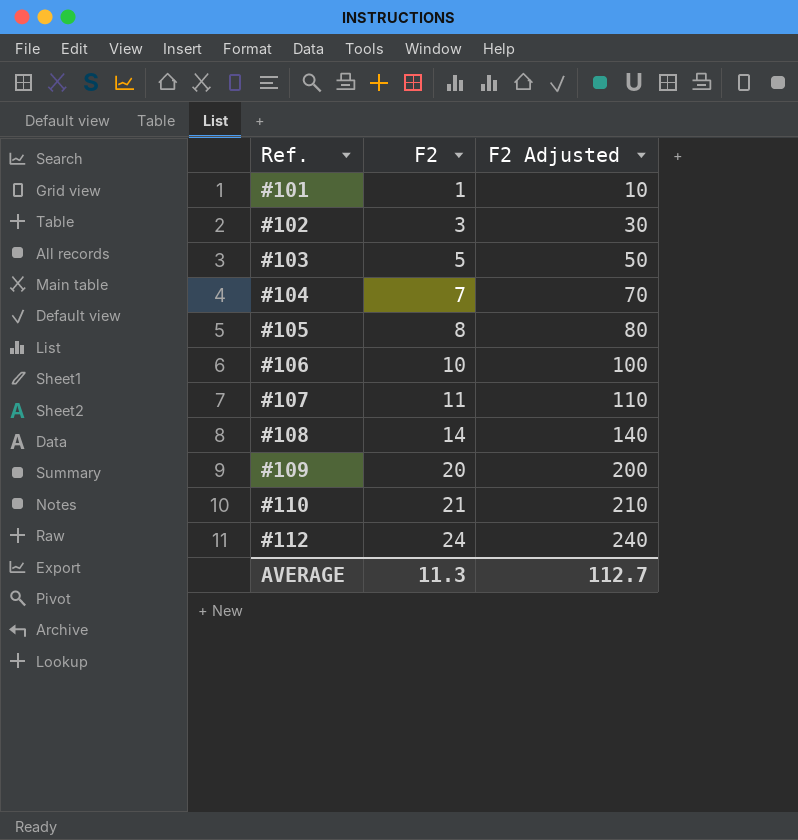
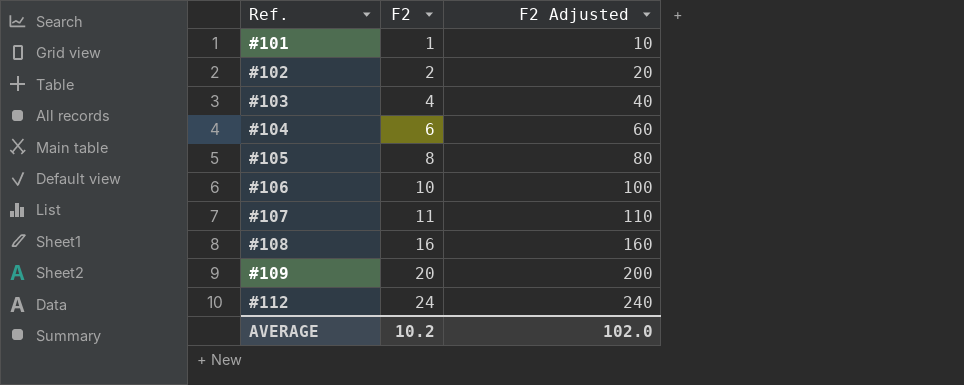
row #110: 21 | 210 -> none
#102 | F2: 3 -> 2
#102 | F2 Adjusted: 30 -> 20
#103 | F2: 5 -> 4
#103 | F2 Adjusted: 50 -> 40
#104 | F2: 7 -> 6
#104 | F2 Adjusted: 70 -> 60
#108 | F2: 14 -> 16
#108 | F2 Adjusted: 140 -> 160
AVERAGE | F2: 11.3 -> 10.2
AVERAGE | F2 Adjusted: 112.7 -> 102.0

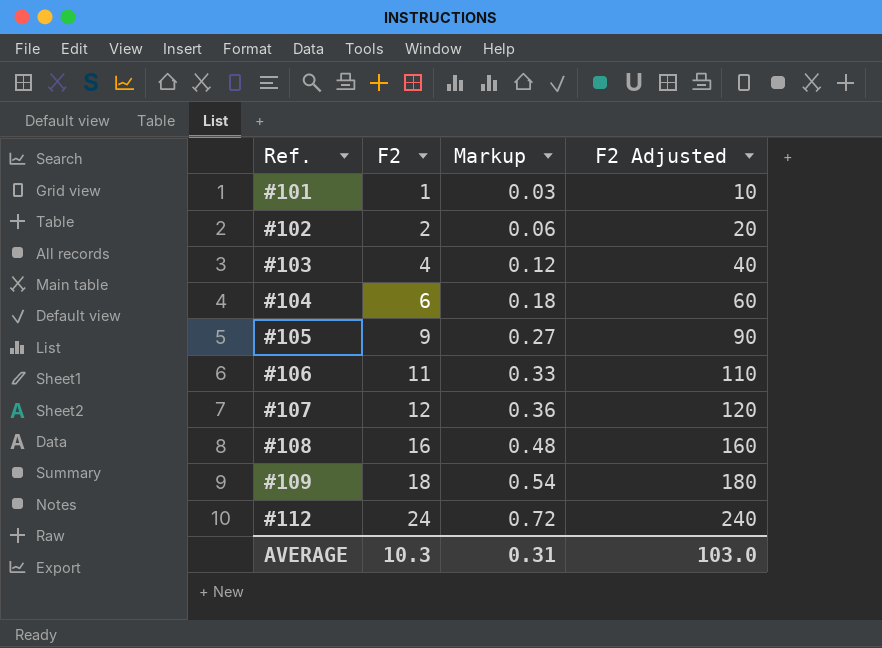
column Markup | formula: none -> [F2] * 0.03
#105 | F2: 8 -> 9
#105 | F2 Adjusted: 80 -> 90
#106 | F2: 10 -> 11
#106 | F2 Adjusted: 100 -> 110
#107 | F2: 11 -> 12
#107 | F2 Adjusted: 110 -> 120
#109 | F2: 20 -> 18
#109 | F2 Adjusted: 200 -> 180
AVERAGE | F2: 10.2 -> 10.3
AVERAGE | F2 Adjusted: 102.0 -> 103.0

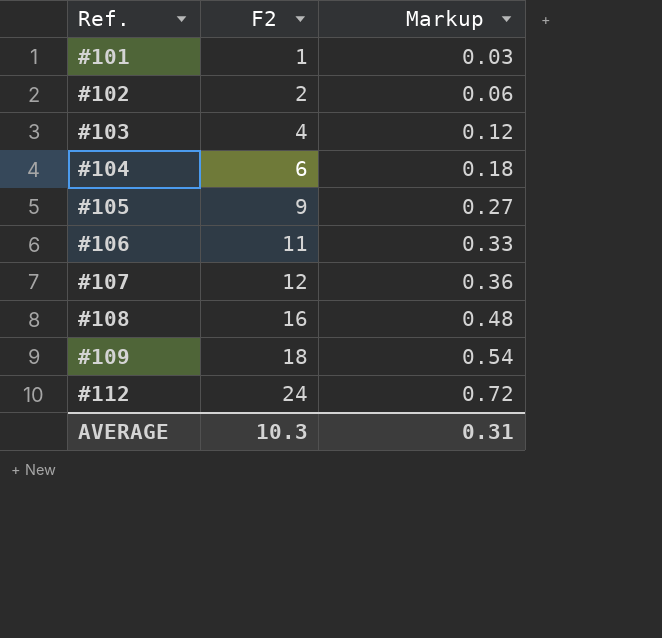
column F2 Adjusted | formula: [F2] * 10 -> none

